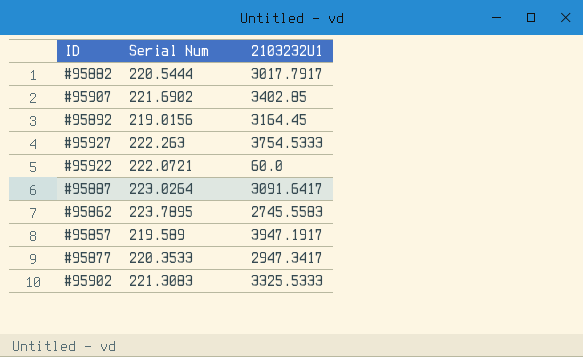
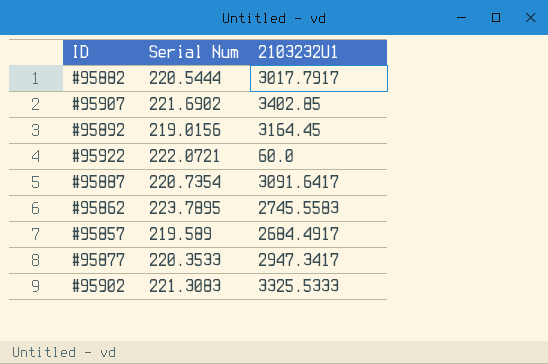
row #95927: 222.263 | 3754.5333 -> none
#95887 | Serial Num: 223.0264 -> 220.7354
#95857 | 2103232U1: 3947.1917 -> 2684.4917

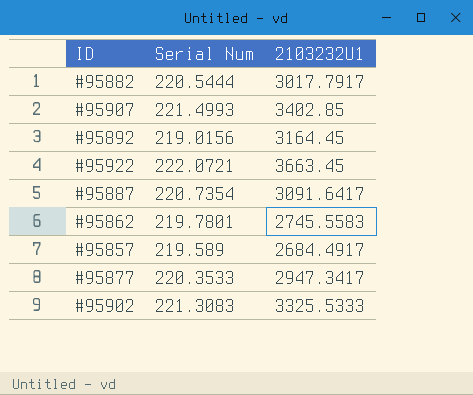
#95907 | Serial Num: 221.6902 -> 221.4993
#95922 | 2103232U1: 60.0 -> 3663.45
#95862 | Serial Num: 223.7895 -> 219.7801

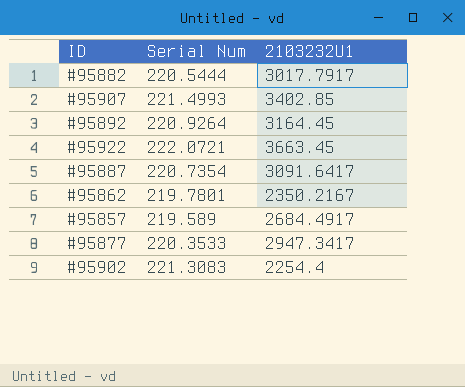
#95892 | Serial Num: 219.0156 -> 220.9264
#95862 | 2103232U1: 2745.5583 -> 2350.2167
#95902 | 2103232U1: 3325.5333 -> 2254.4

